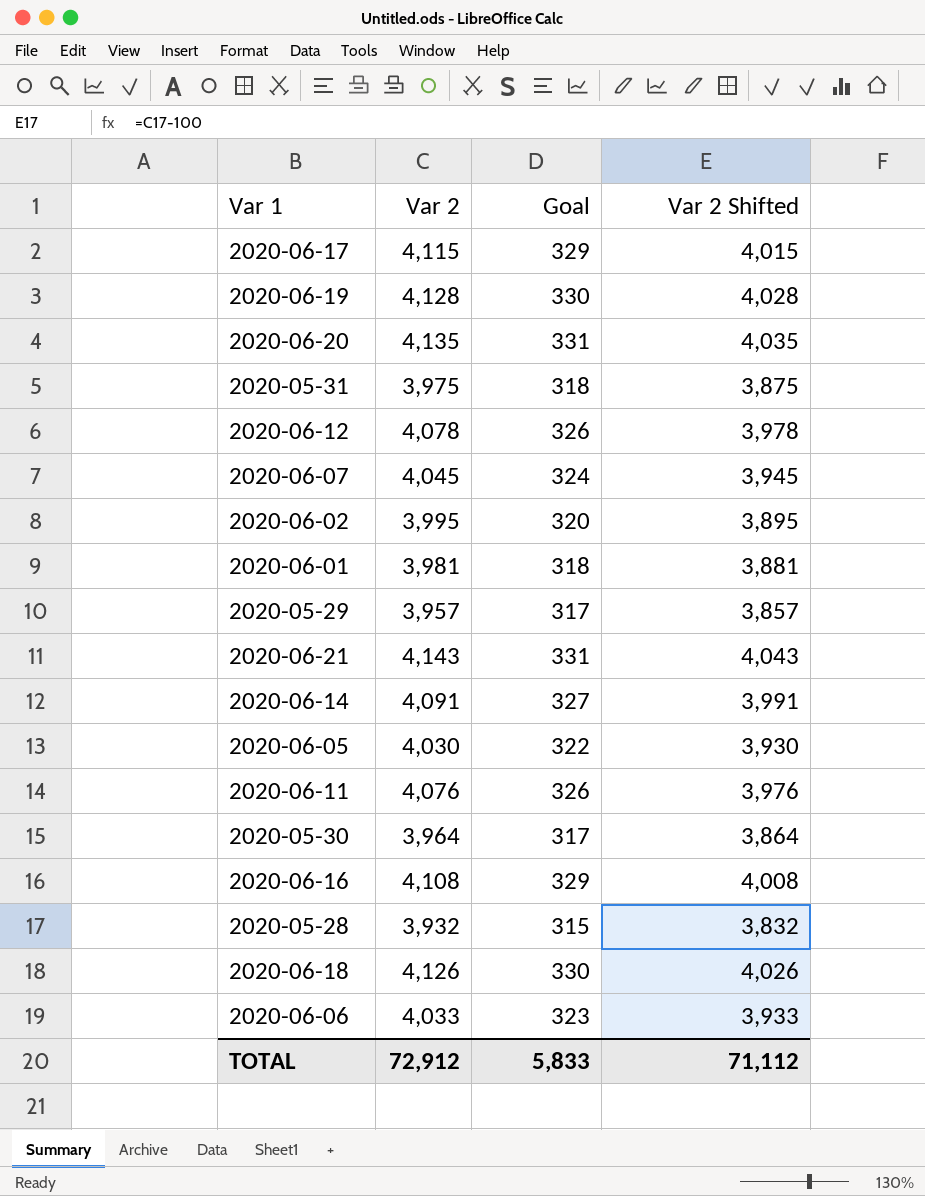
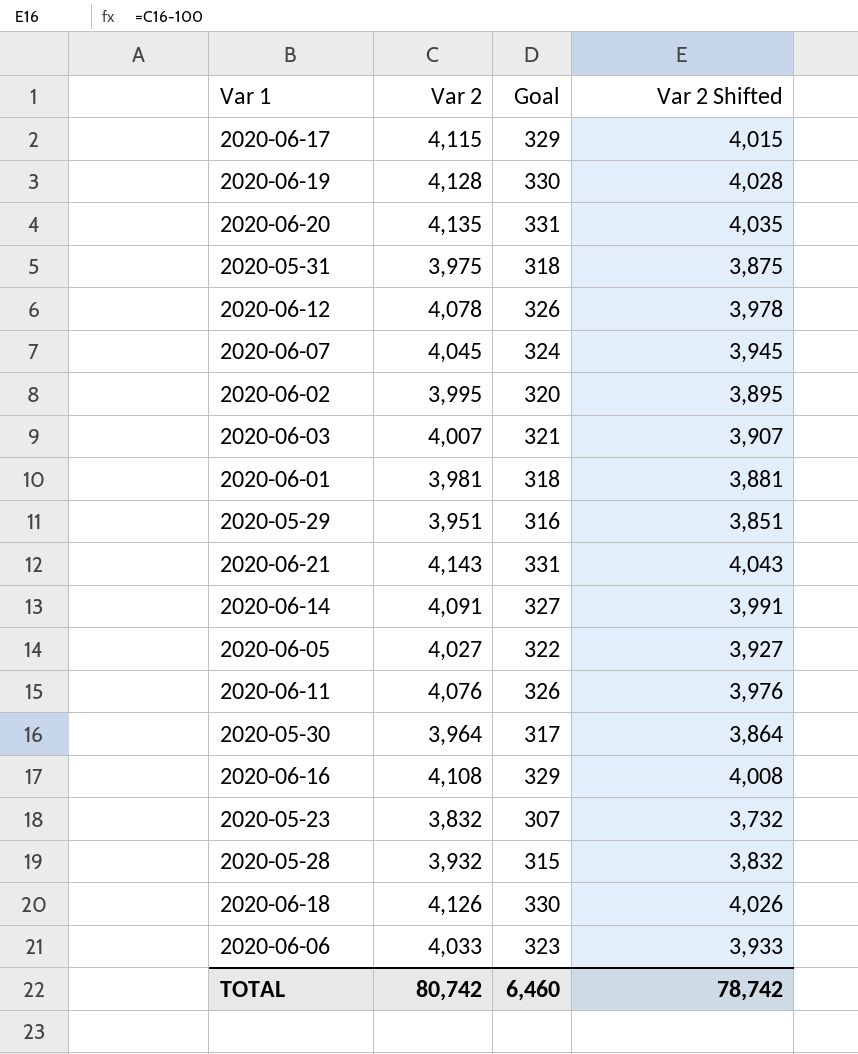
row 2020-06-03: none -> 4,007 | 321 | 3,907
2020-05-29 | Var 2: 3,957 -> 3,951
2020-05-29 | Goal: 317 -> 316
2020-05-29 | Var 2 Shifted: 3,857 -> 3,851
2020-06-05 | Var 2: 4,030 -> 4,027
2020-06-05 | Var 2 Shifted: 3,930 -> 3,927
row 2020-05-23: none -> 3,832 | 307 | 3,732
TOTAL | Var 2: 72,912 -> 80,742
TOTAL | Goal: 5,833 -> 6,460
TOTAL | Var 2 Shifted: 71,112 -> 78,742

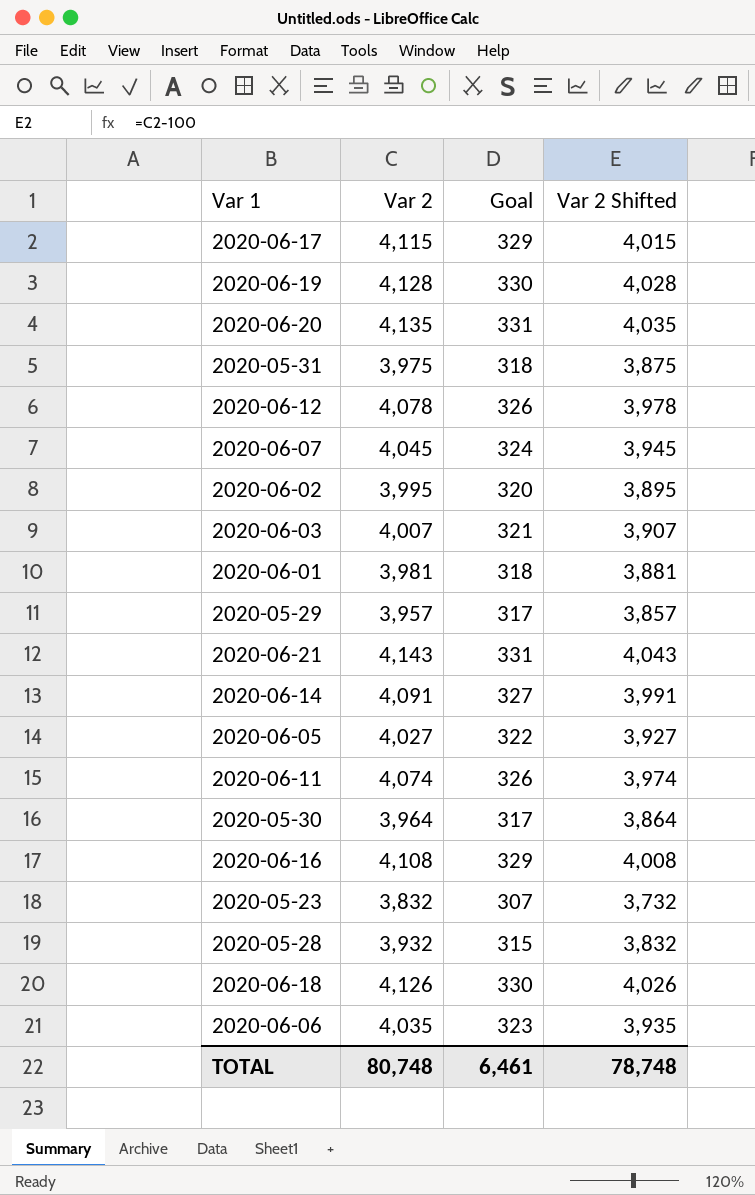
2020-05-29 | Var 2: 3,951 -> 3,957
2020-05-29 | Goal: 316 -> 317
2020-05-29 | Var 2 Shifted: 3,851 -> 3,857
2020-06-11 | Var 2: 4,076 -> 4,074
2020-06-11 | Var 2 Shifted: 3,976 -> 3,974
2020-06-06 | Var 2: 4,033 -> 4,035
2020-06-06 | Var 2 Shifted: 3,933 -> 3,935
TOTAL | Var 2: 80,742 -> 80,748
TOTAL | Goal: 6,460 -> 6,461
TOTAL | Var 2 Shifted: 78,742 -> 78,748

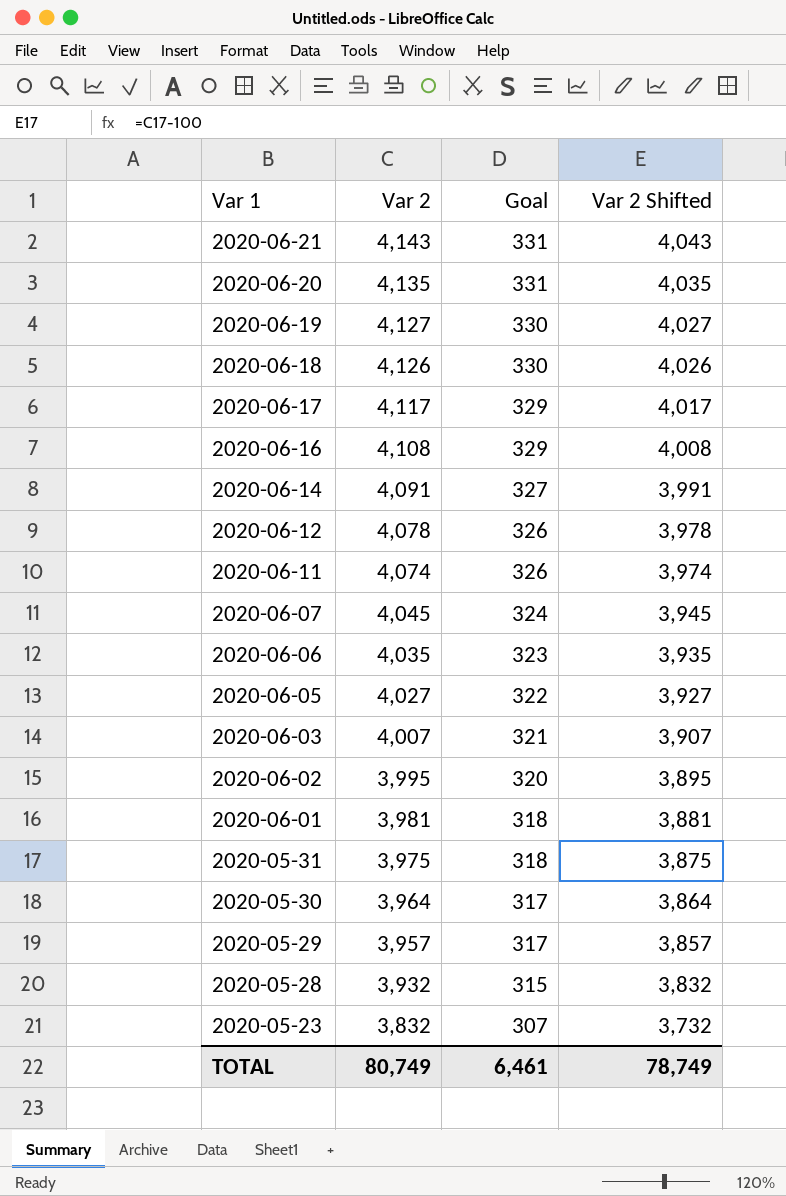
row order: none -> Var 1 descending
2020-06-19 | Var 2: 4,128 -> 4,127
2020-06-19 | Var 2 Shifted: 4,028 -> 4,027
2020-06-17 | Var 2: 4,115 -> 4,117
2020-06-17 | Var 2 Shifted: 4,015 -> 4,017
TOTAL | Var 2: 80,748 -> 80,749
TOTAL | Var 2 Shifted: 78,748 -> 78,749

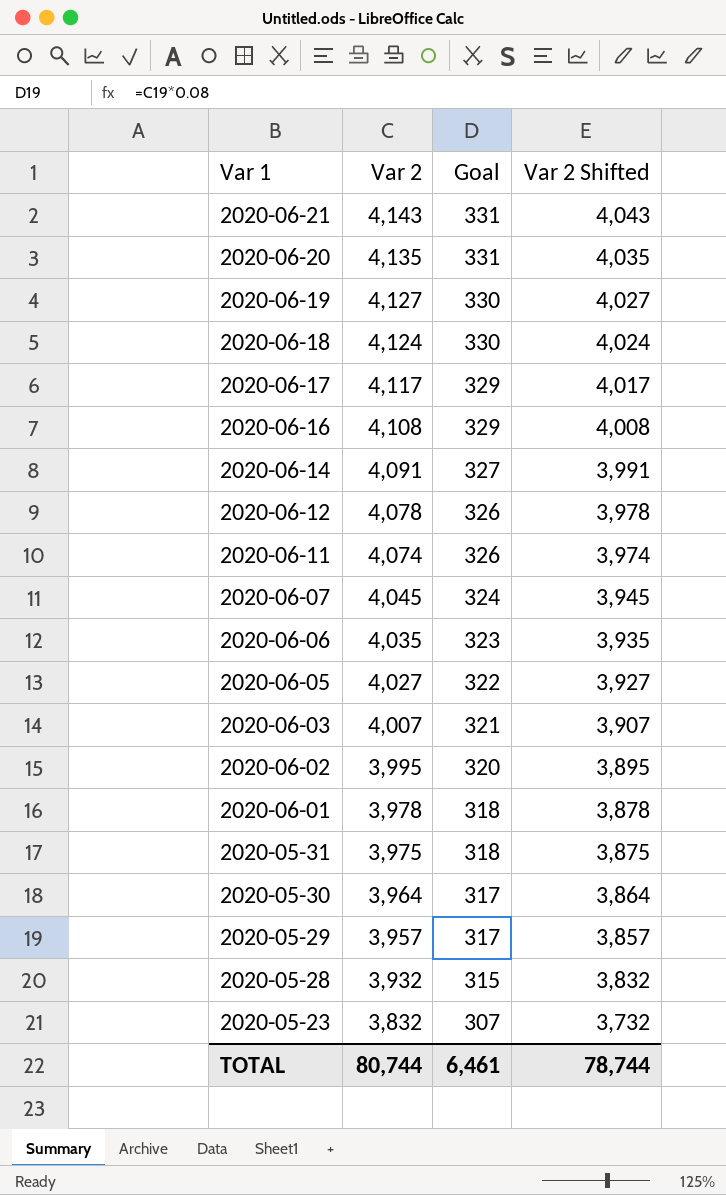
2020-06-18 | Var 2: 4,126 -> 4,124
2020-06-18 | Var 2 Shifted: 4,026 -> 4,024
2020-06-01 | Var 2: 3,981 -> 3,978
2020-06-01 | Var 2 Shifted: 3,881 -> 3,878
TOTAL | Var 2: 80,749 -> 80,744
TOTAL | Var 2 Shifted: 78,749 -> 78,744

